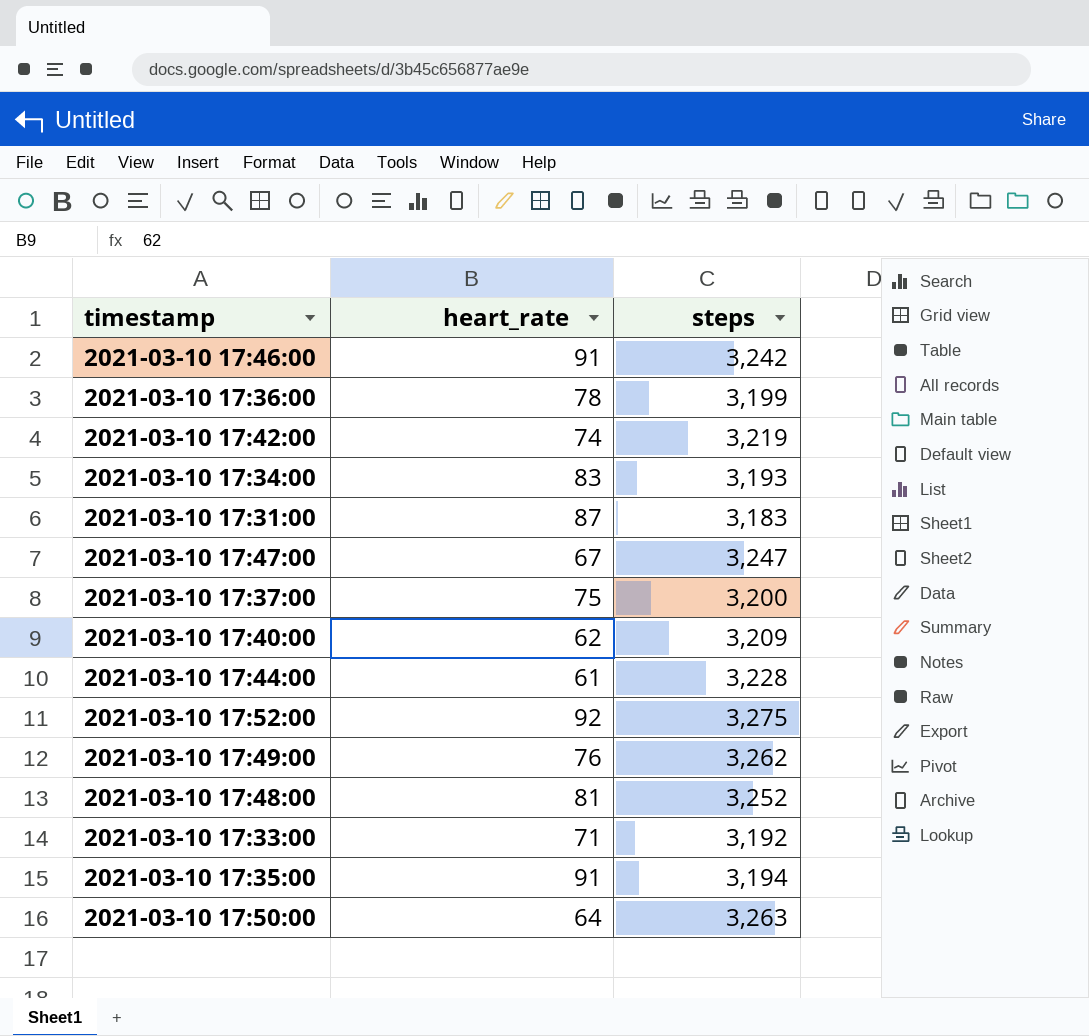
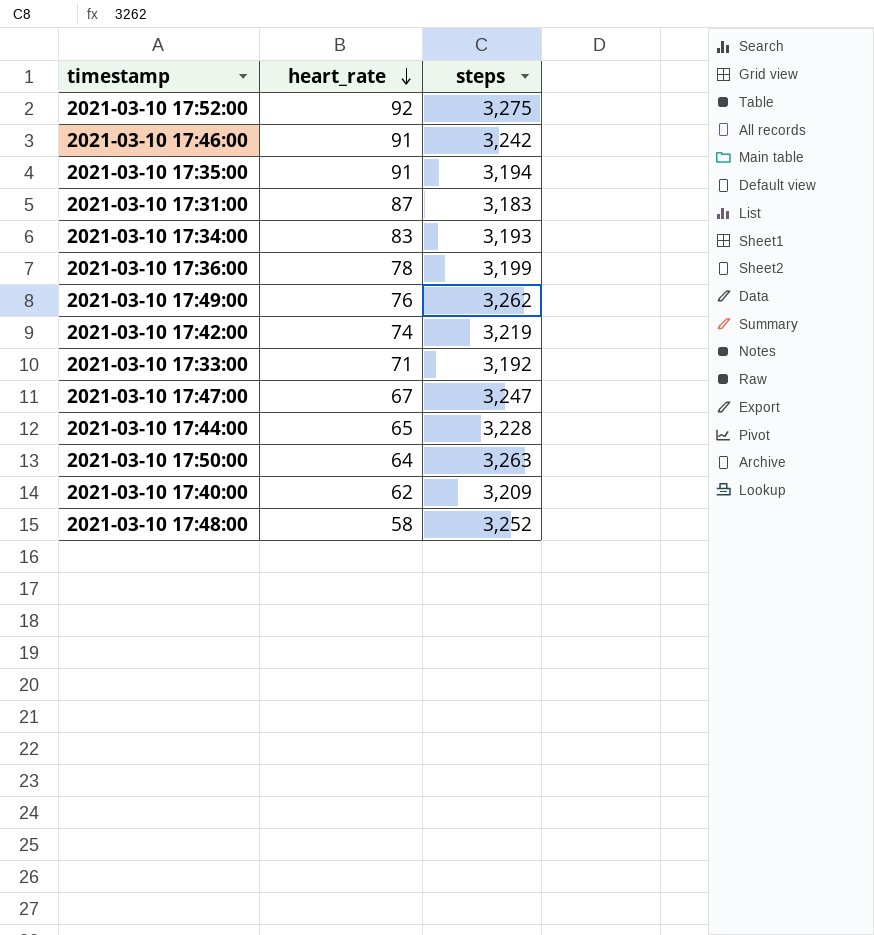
row order: none -> heart_rate descending
row 2021-03-10 17:37:00: 75 | 3,200 -> none
2021-03-10 17:44:00 | heart_rate: 61 -> 65
2021-03-10 17:48:00 | heart_rate: 81 -> 58

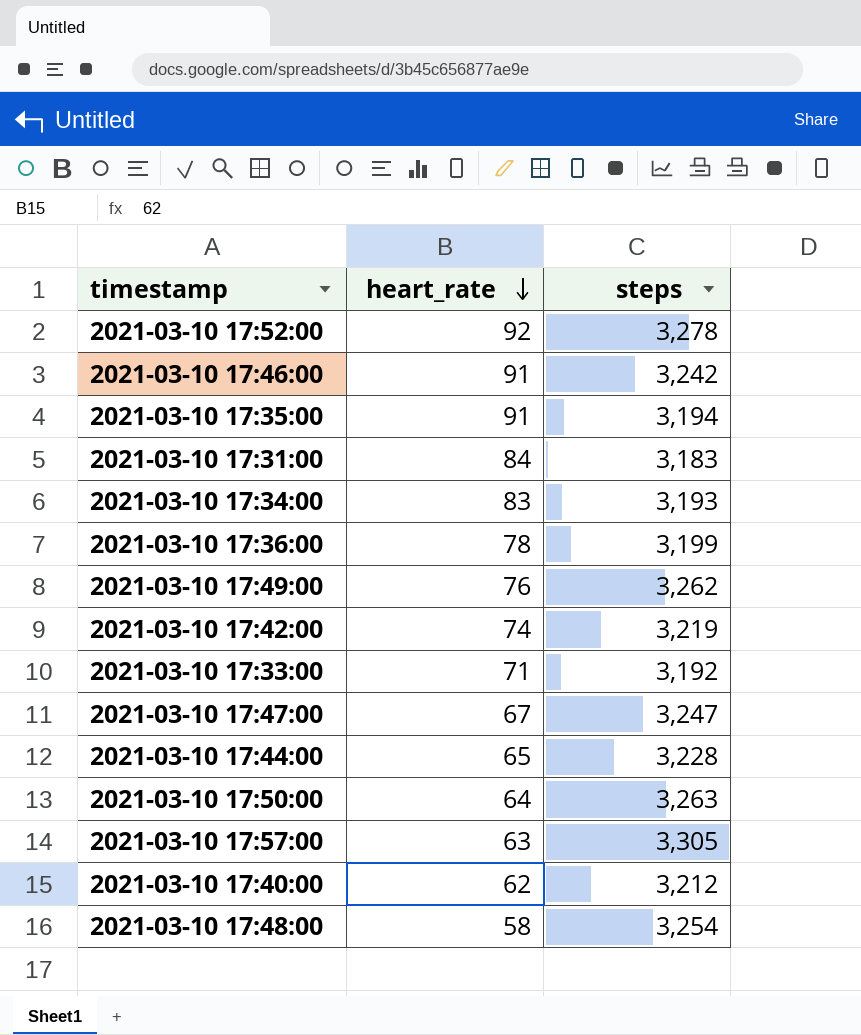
2021-03-10 17:52:00 | steps: 3,275 -> 3,278
2021-03-10 17:31:00 | heart_rate: 87 -> 84
row 2021-03-10 17:57:00: none -> 63 | 3,305
2021-03-10 17:40:00 | steps: 3,209 -> 3,212
2021-03-10 17:48:00 | steps: 3,252 -> 3,254

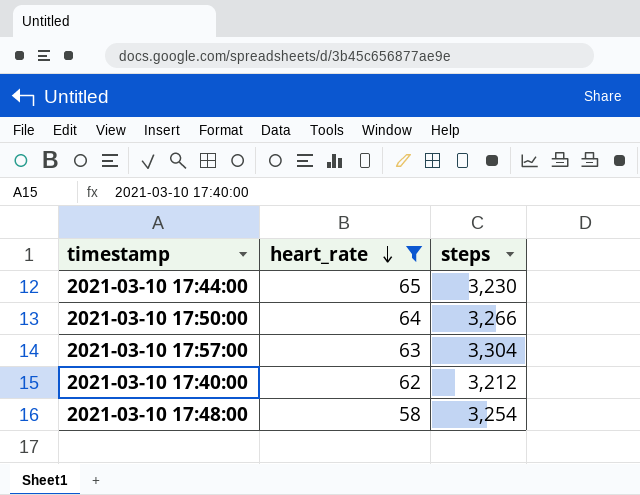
filter: none -> heart_rate <= 65
2021-03-10 17:44:00 | steps: 3,228 -> 3,230
2021-03-10 17:50:00 | steps: 3,263 -> 3,266
2021-03-10 17:57:00 | steps: 3,305 -> 3,304

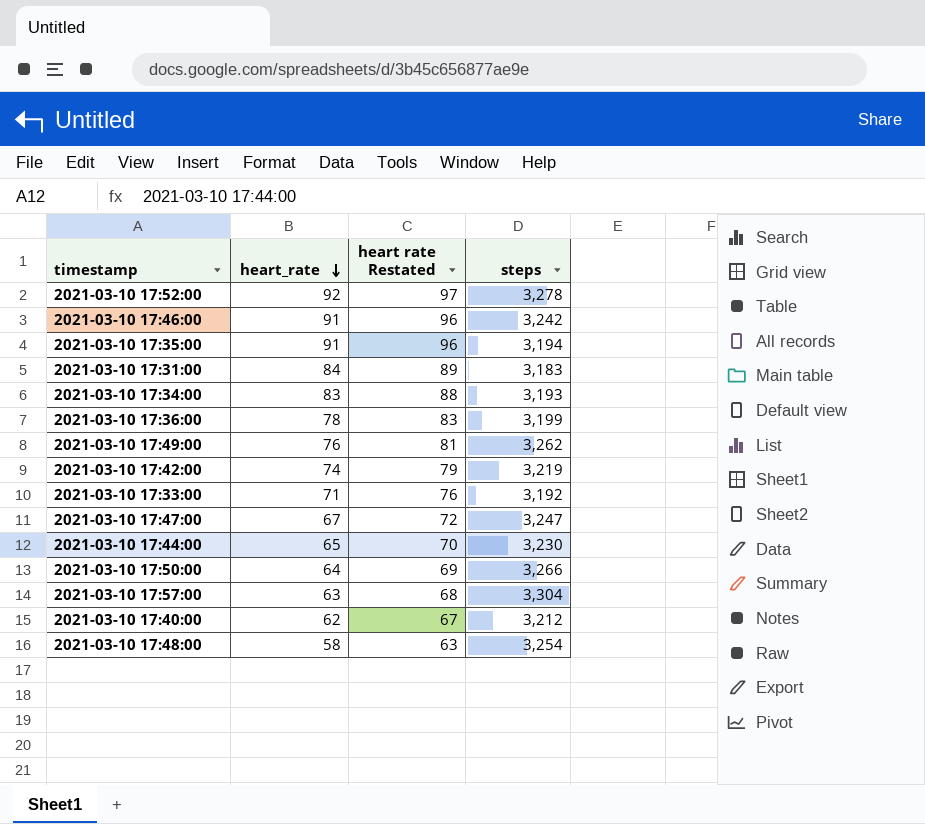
filter: heart_rate <= 65 -> none
column heart rate Restated | formula: none -> [heart_rate] + 5

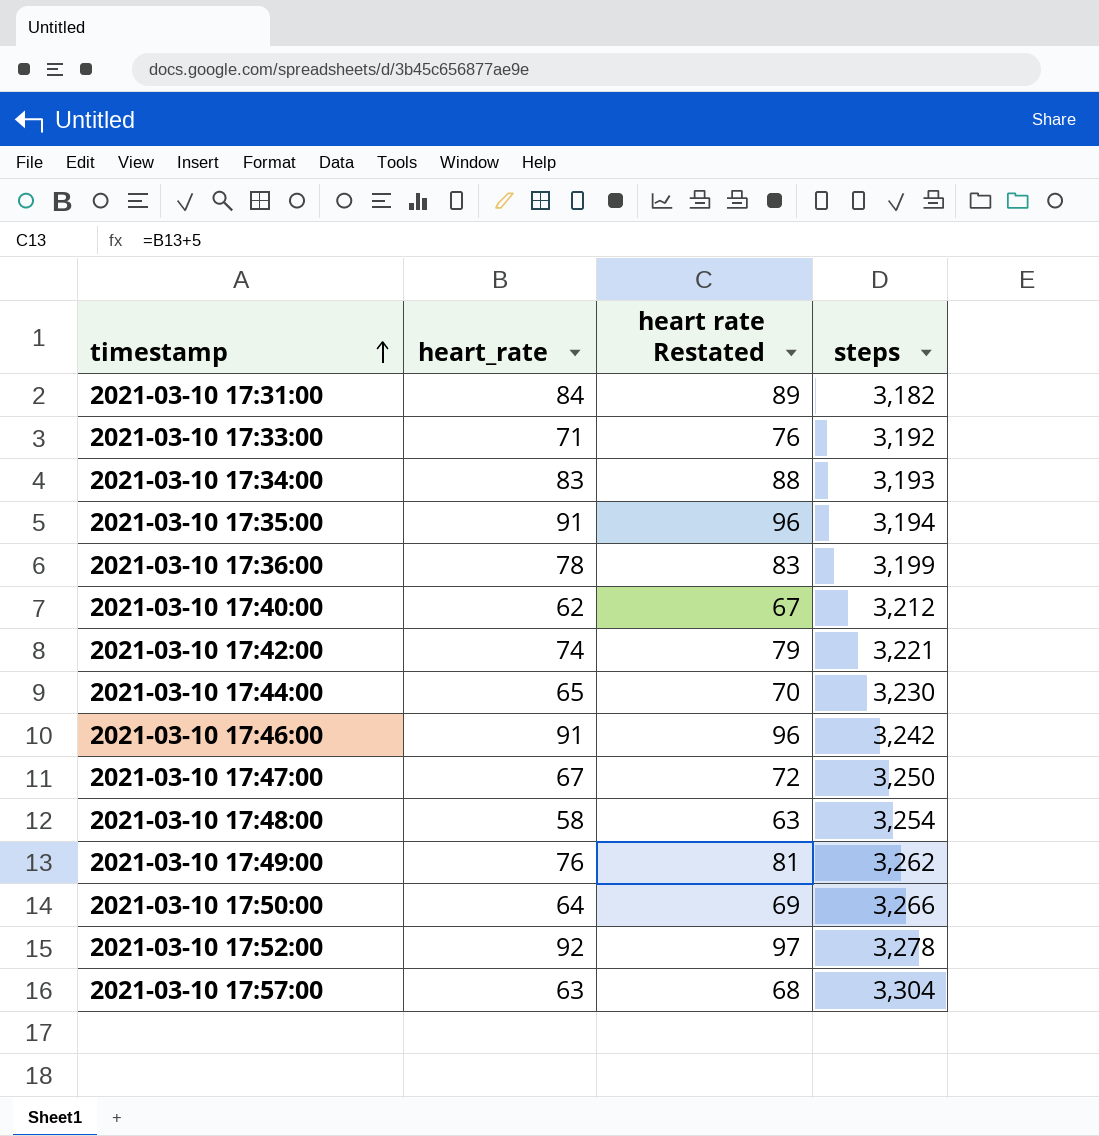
row order: heart_rate descending -> timestamp ascending
2021-03-10 17:31:00 | steps: 3,183 -> 3,182
2021-03-10 17:42:00 | steps: 3,219 -> 3,221
2021-03-10 17:47:00 | steps: 3,247 -> 3,250

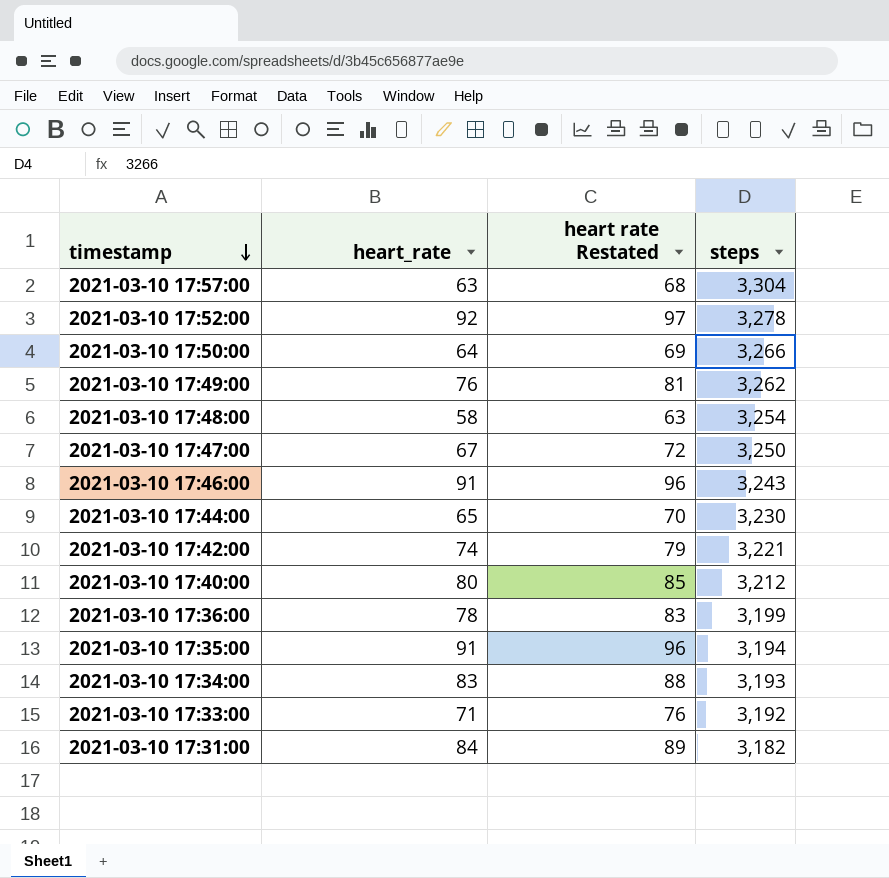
row order: timestamp ascending -> timestamp descending
2021-03-10 17:46:00 | steps: 3,242 -> 3,243
2021-03-10 17:40:00 | heart_rate: 62 -> 80
2021-03-10 17:40:00 | heart rate Restated: 67 -> 85

